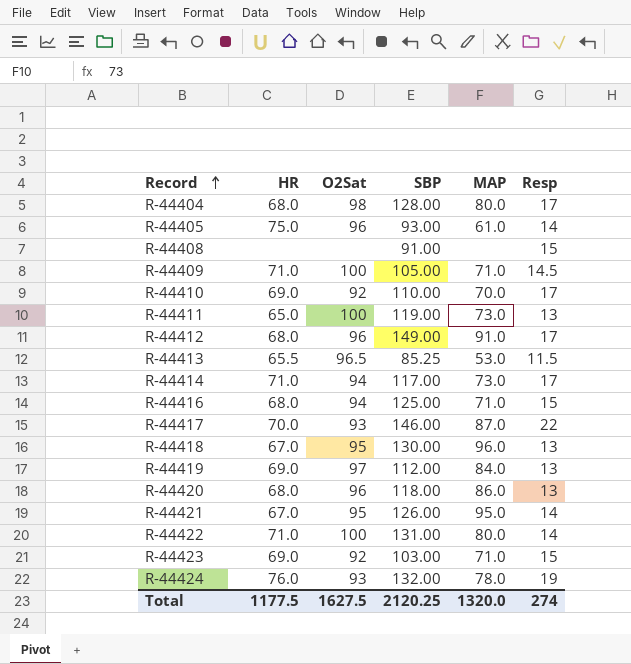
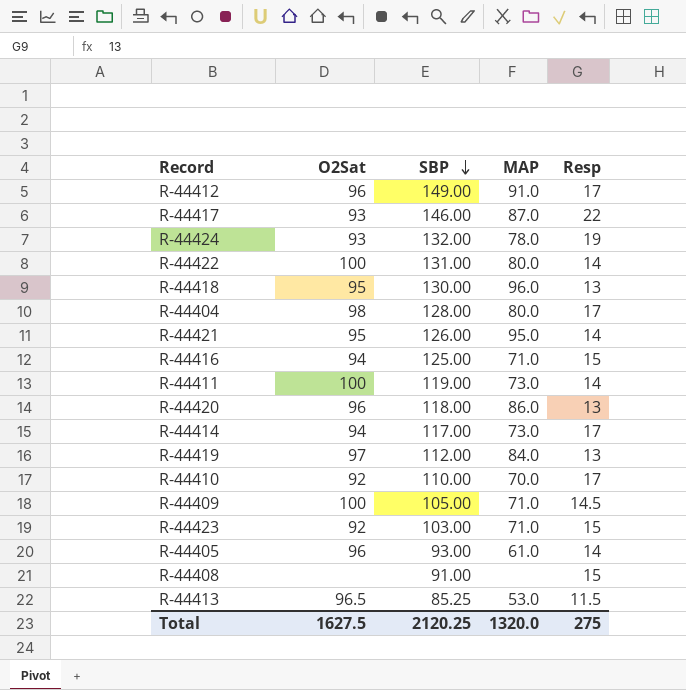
row order: Record ascending -> SBP descending
column HR | position: 2 -> none
R-44411 | Resp: 13 -> 14
Total | Resp: 274 -> 275

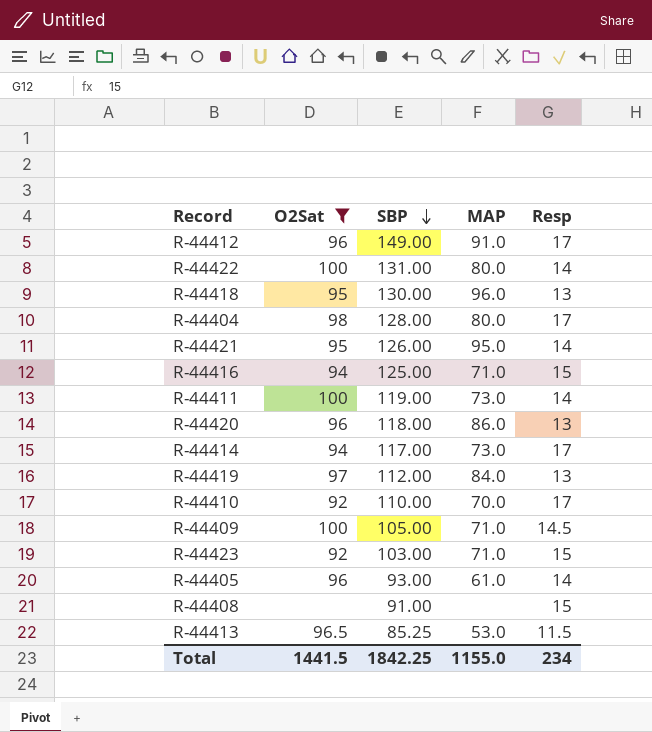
filter: none -> O2Sat != 93
Total | O2Sat: 1627.5 -> 1441.5
Total | SBP: 2120.25 -> 1842.25
Total | MAP: 1320.0 -> 1155.0
Total | Resp: 275 -> 234

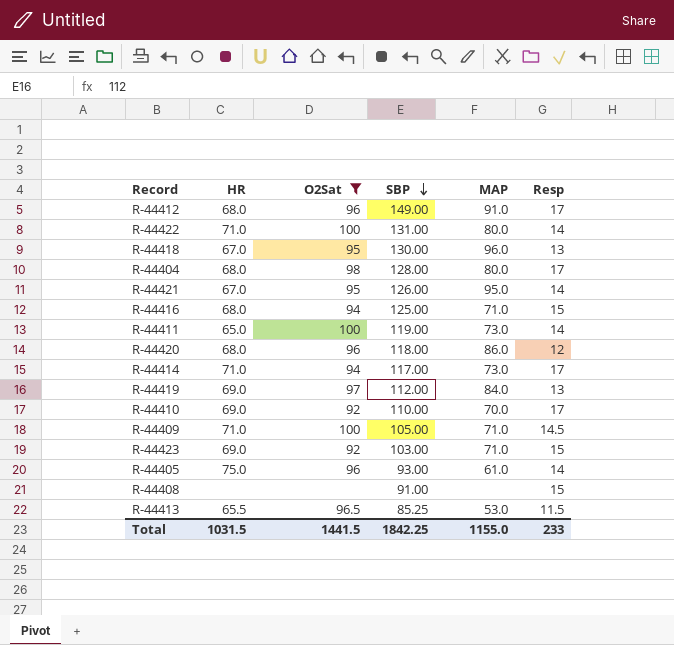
column HR | position: none -> 2
R-44420 | Resp: 13 -> 12
Total | Resp: 234 -> 233

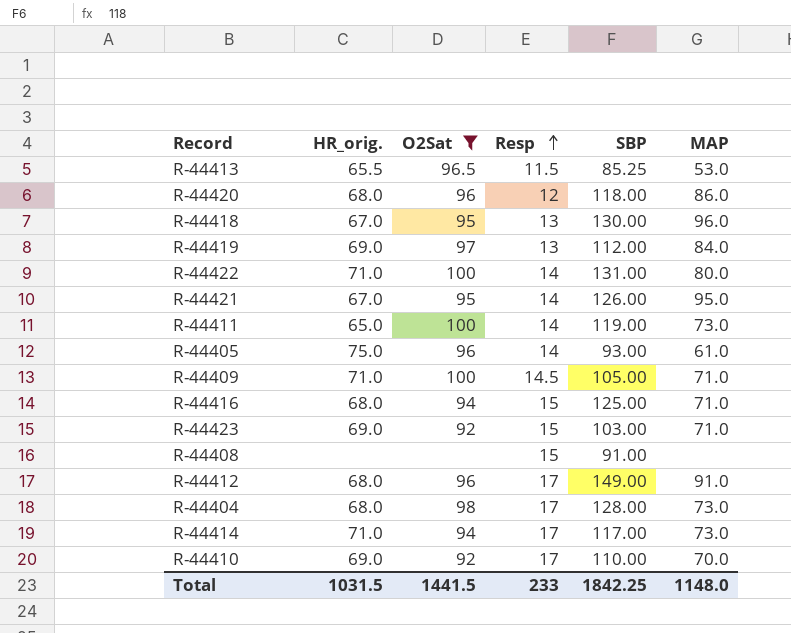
row order: SBP descending -> Resp ascending
column name: HR -> HR_orig.
column Resp | position: 6 -> 4
R-44404 | MAP: 80.0 -> 73.0
Total | MAP: 1155.0 -> 1148.0

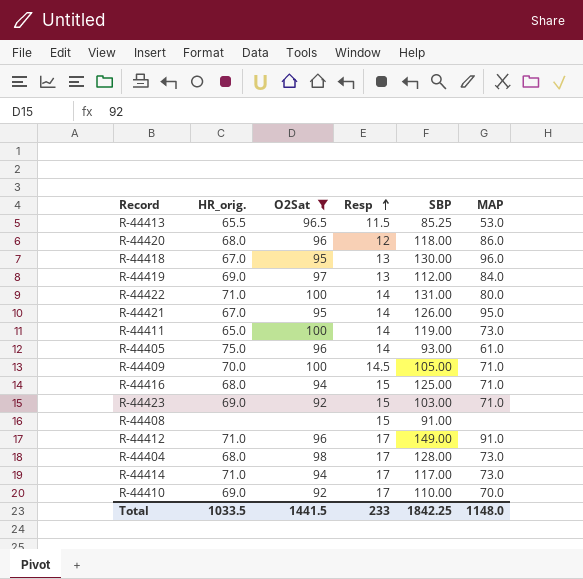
R-44409 | HR_orig.: 71.0 -> 70.0
R-44412 | HR_orig.: 68.0 -> 71.0
Total | HR_orig.: 1031.5 -> 1033.5

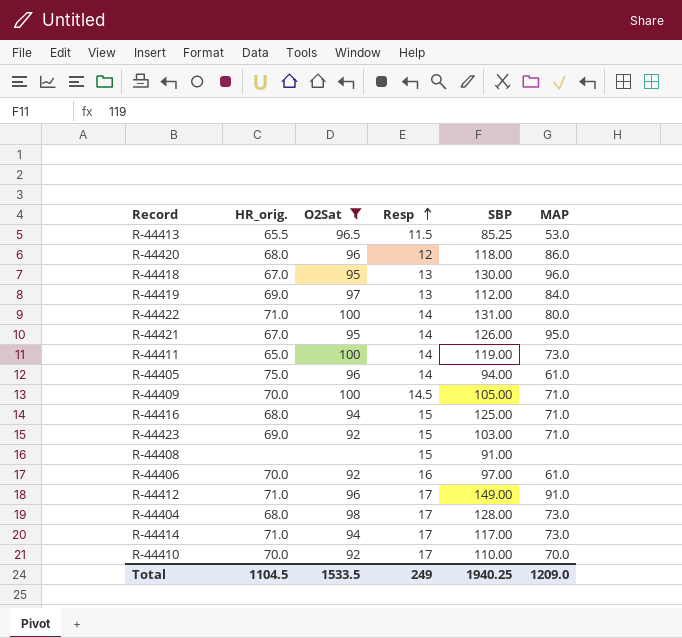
R-44405 | SBP: 93.00 -> 94.00
row R-44406: none -> 70.0 | 92 | 16 | 97.00 | 61.0
R-44410 | HR_orig.: 69.0 -> 70.0
Total | HR_orig.: 1033.5 -> 1104.5
Total | O2Sat: 1441.5 -> 1533.5
Total | Resp: 233 -> 249
Total | SBP: 1842.25 -> 1940.25
Total | MAP: 1148.0 -> 1209.0

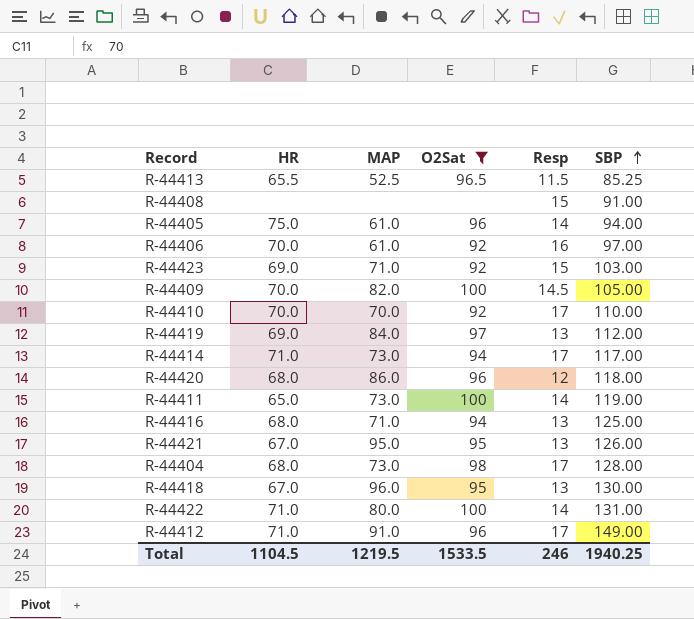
row order: Resp ascending -> SBP ascending
column name: HR_orig. -> HR
column MAP | position: 6 -> 3
R-44413 | MAP: 53.0 -> 52.5
R-44409 | MAP: 71.0 -> 82.0
R-44416 | Resp: 15 -> 13
R-44421 | Resp: 14 -> 13
Total | MAP: 1209.0 -> 1219.5
Total | Resp: 249 -> 246

